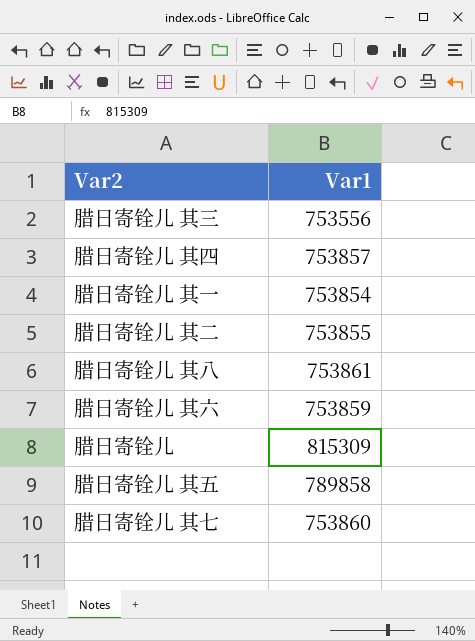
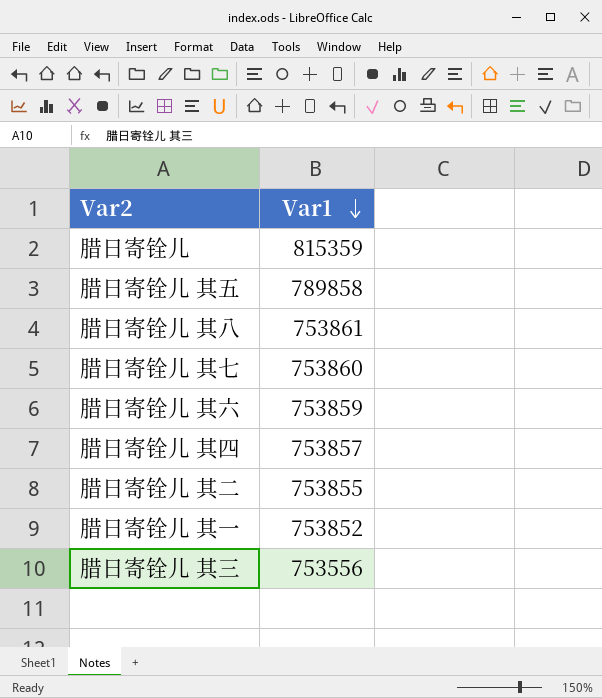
row order: none -> Var1 descending
腊日寄铨儿 | Var1: 815309 -> 815359
腊日寄铨儿 其一 | Var1: 753854 -> 753852

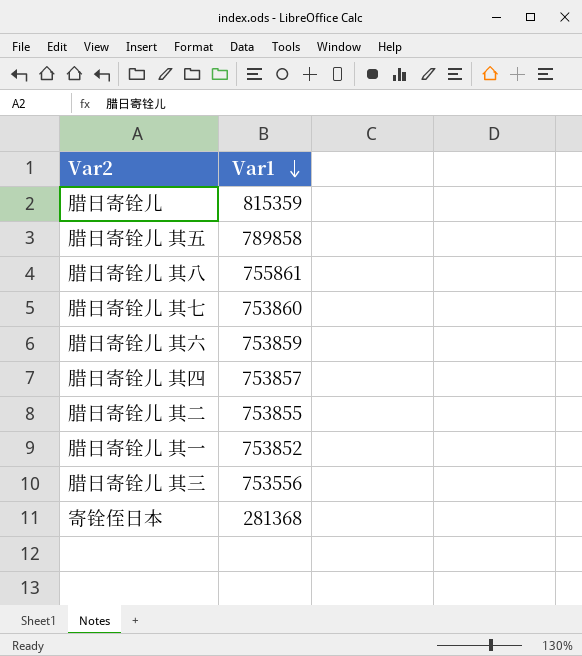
腊日寄铨儿 其八 | Var1: 753861 -> 755861
row 寄铨侄日本: none -> 281368

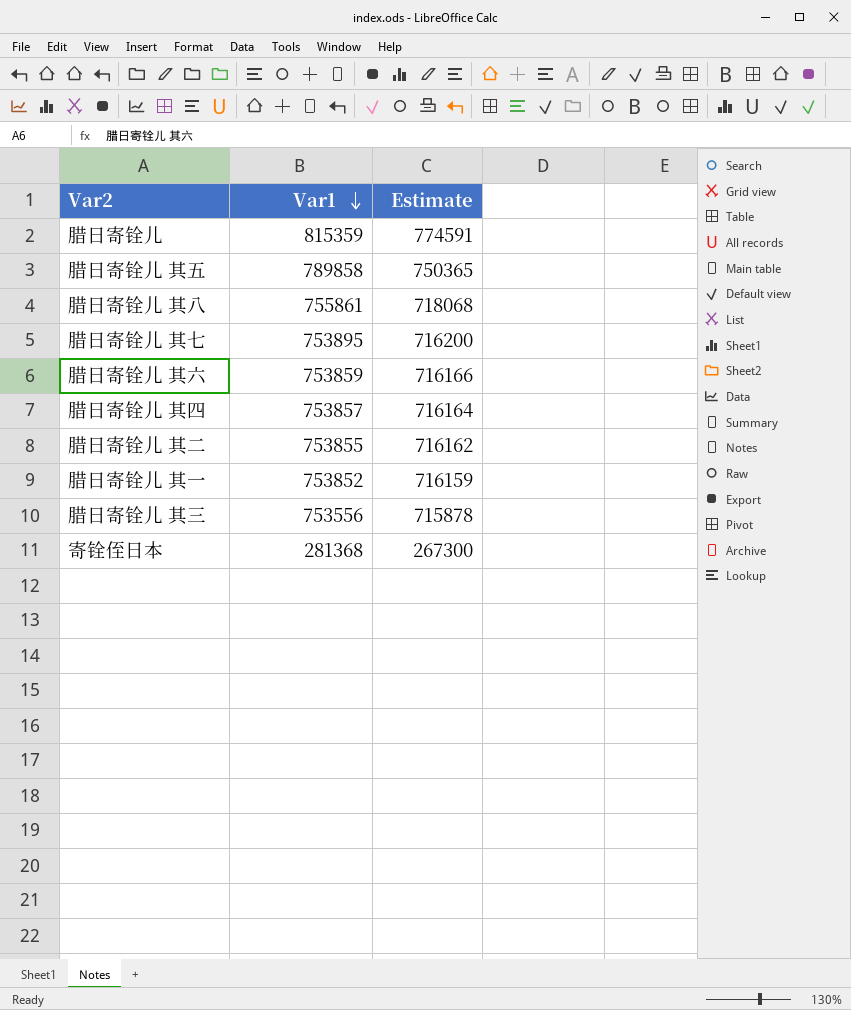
column Estimate | formula: none -> [Var1] * 0.95
腊日寄铨儿 其七 | Var1: 753860 -> 753895

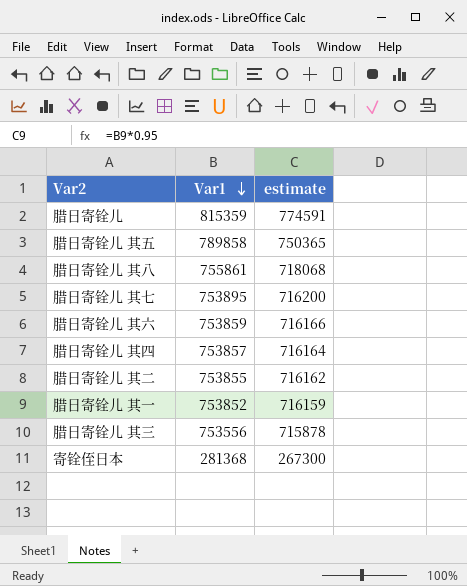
column name: Estimate -> estimate

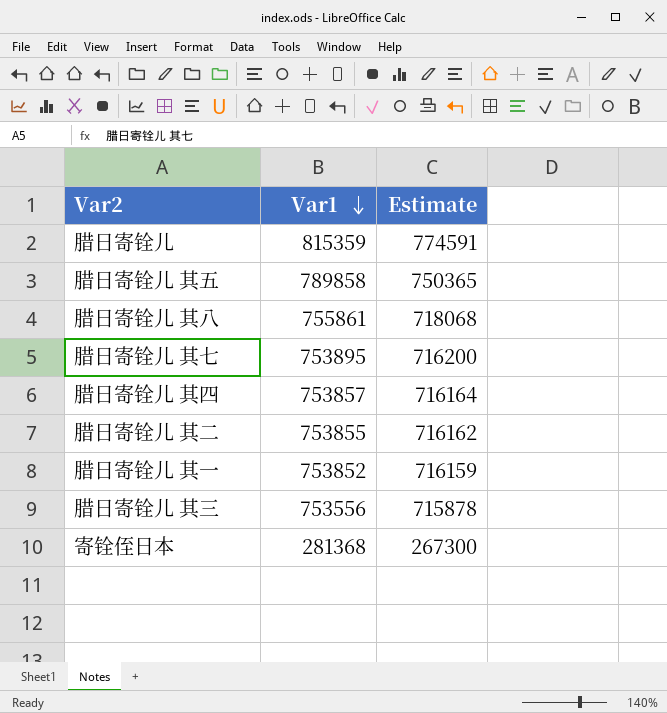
column name: estimate -> Estimate
row 腊日寄铨儿 其六: 753859 | 716166 -> none

